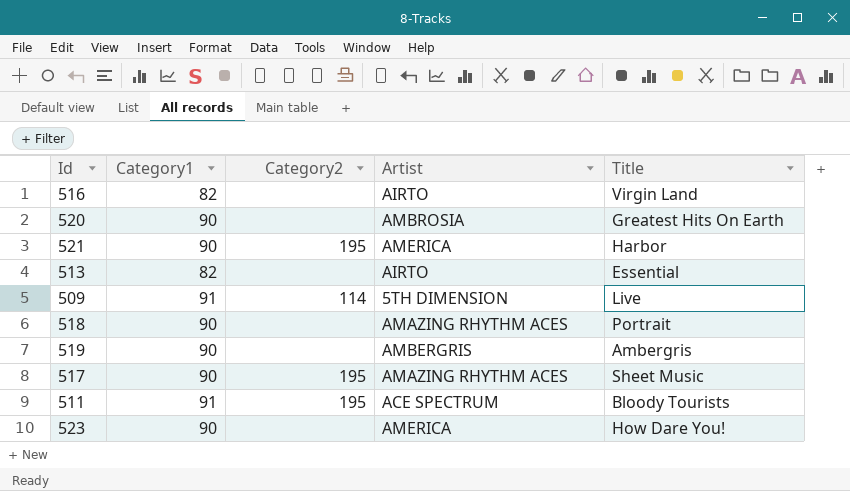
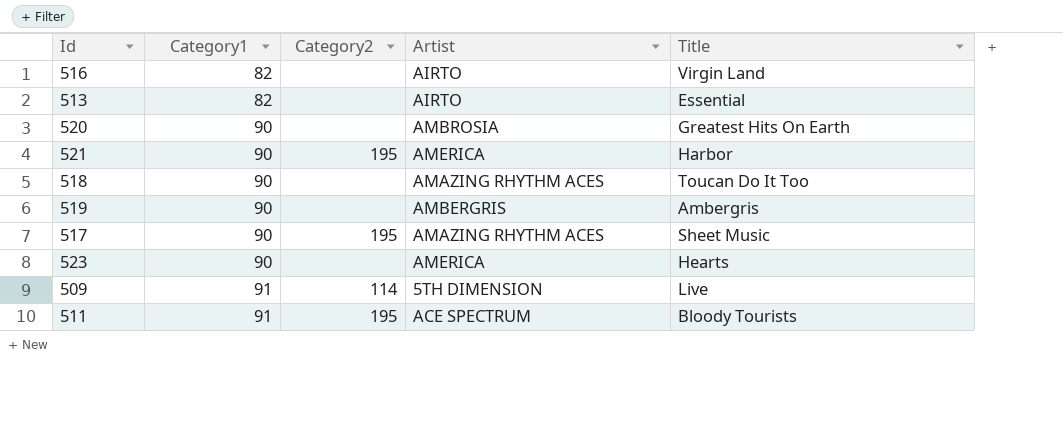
row order: none -> Category1 ascending
518 | Title: Portrait -> Toucan Do It Too
523 | Title: How Dare You! -> Hearts

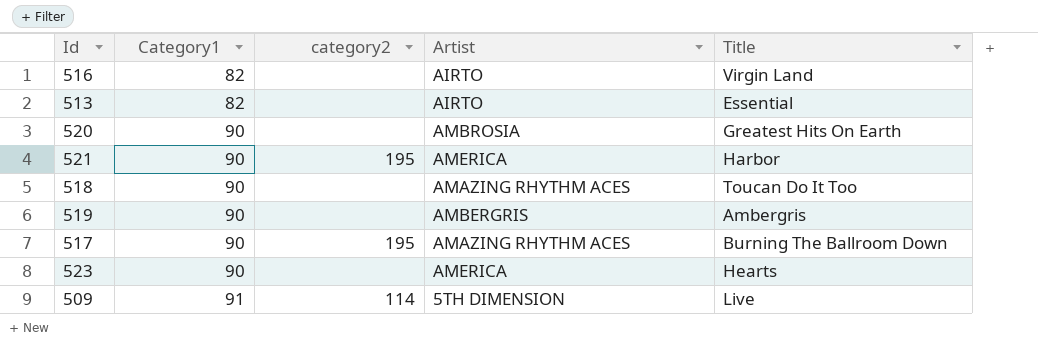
column name: Category2 -> category2
row 511: 91 | 195 | ACE SPECTRUM | Bloody Tourists -> none
517 | Title: Sheet Music -> Burning The Ballroom Down

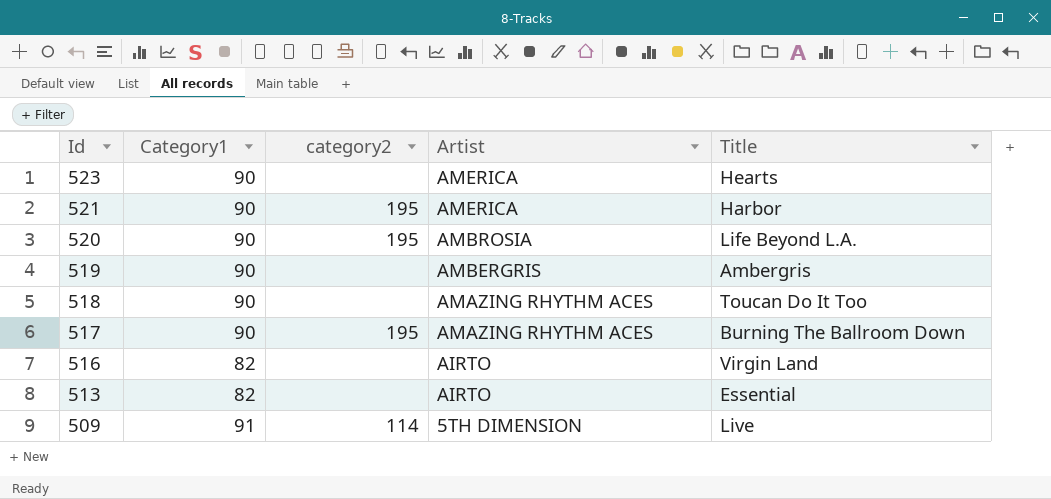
row order: Category1 ascending -> Id descending
520 | category2: none -> 195
520 | Title: Greatest Hits On Earth -> Life Beyond L.A.

